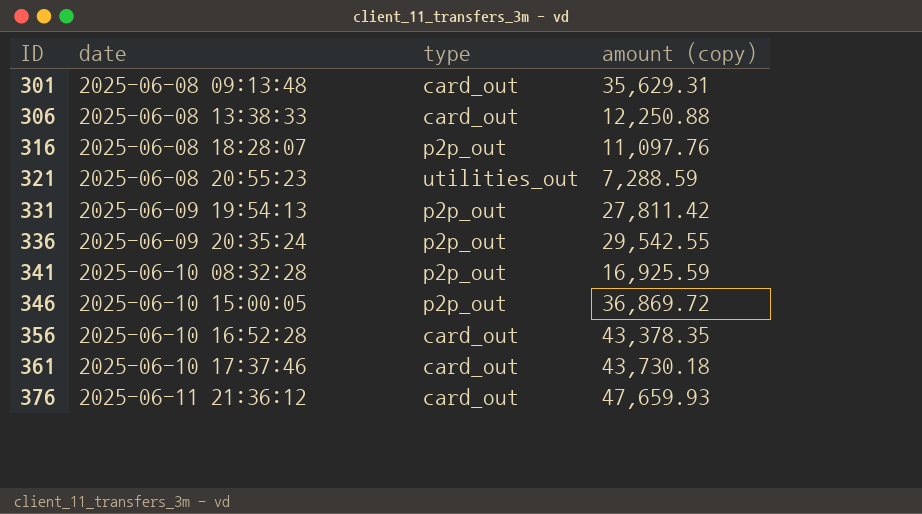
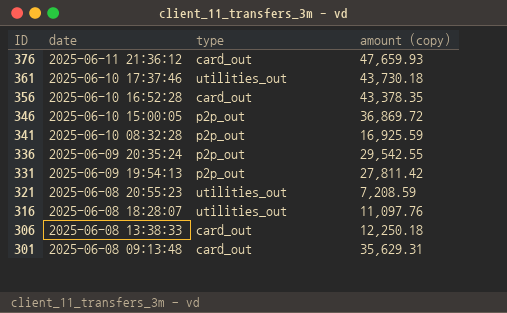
row order: ID ascending -> ID descending
361 | type: card_out -> utilities_out
321 | amount (copy): 7,288.59 -> 7,208.59
316 | type: p2p_out -> utilities_out
306 | amount (copy): 12,250.88 -> 12,250.18

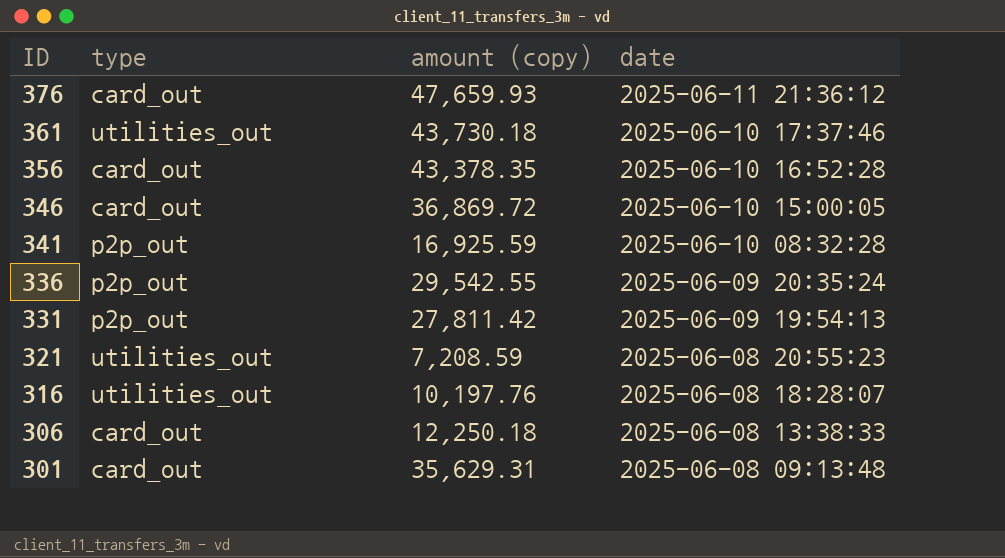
column date | position: 2 -> 4
346 | type: p2p_out -> card_out
316 | amount (copy): 11,097.76 -> 10,197.76

